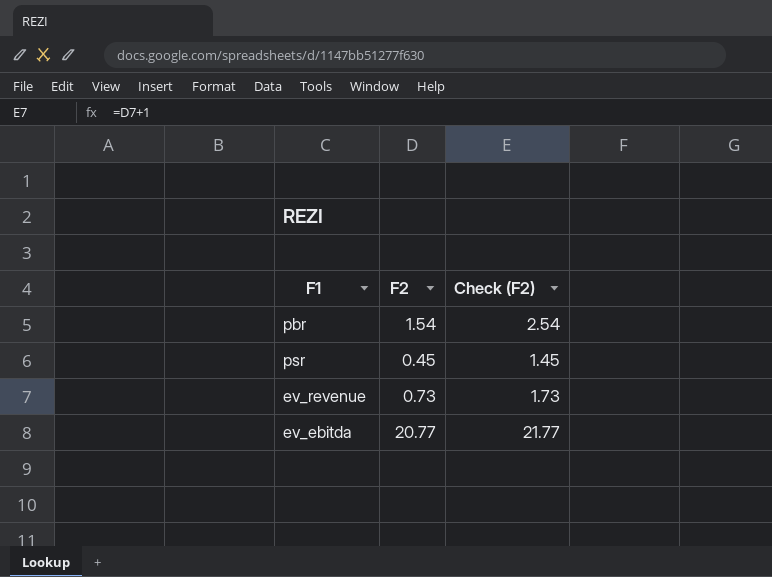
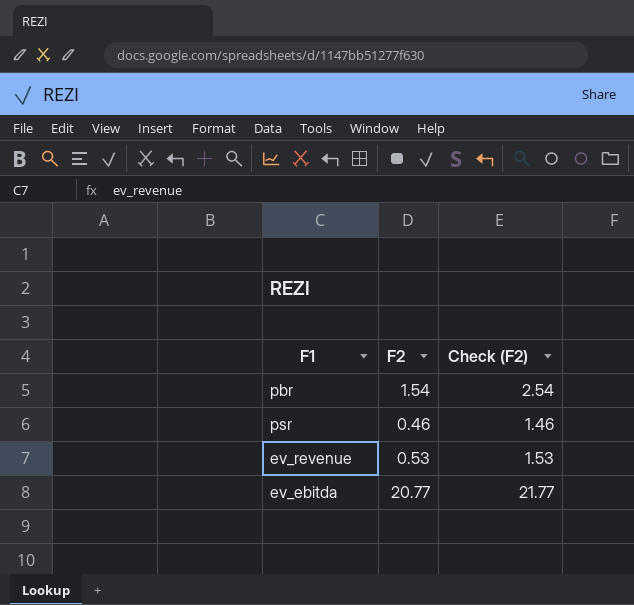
psr | F2: 0.45 -> 0.46
psr | Check (F2): 1.45 -> 1.46
ev_revenue | F2: 0.73 -> 0.53
ev_revenue | Check (F2): 1.73 -> 1.53

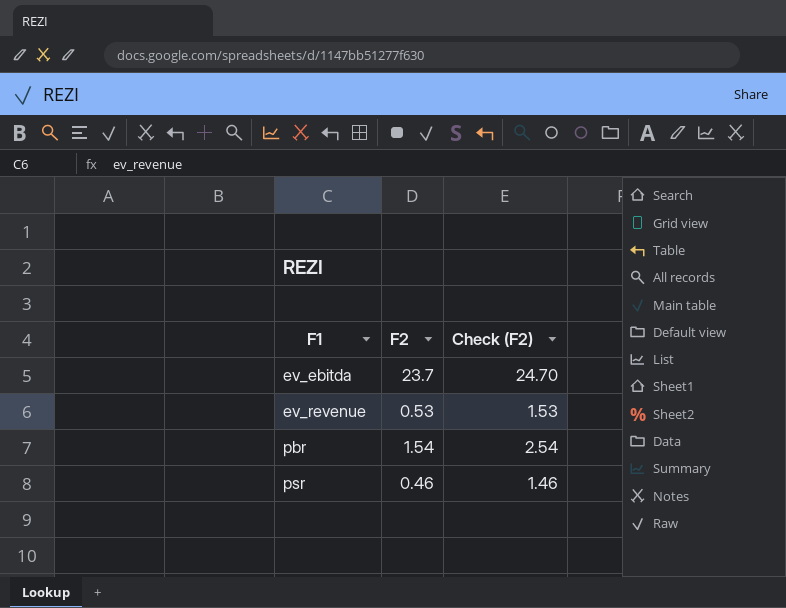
row order: none -> F1 ascending
ev_ebitda | F2: 20.77 -> 23.7
ev_ebitda | Check (F2): 21.77 -> 24.70

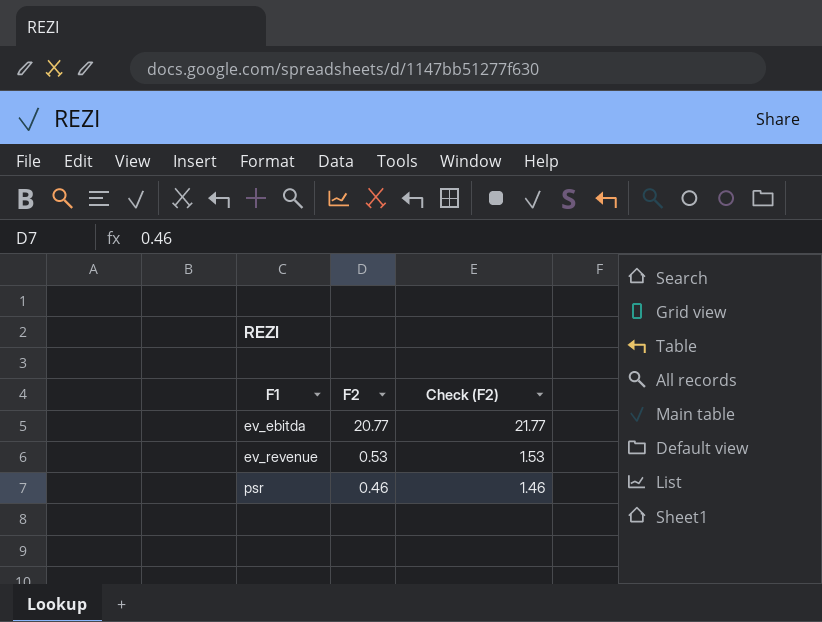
row pbr: 1.54 | 2.54 -> none
ev_ebitda | F2: 23.7 -> 20.77
ev_ebitda | Check (F2): 24.70 -> 21.77

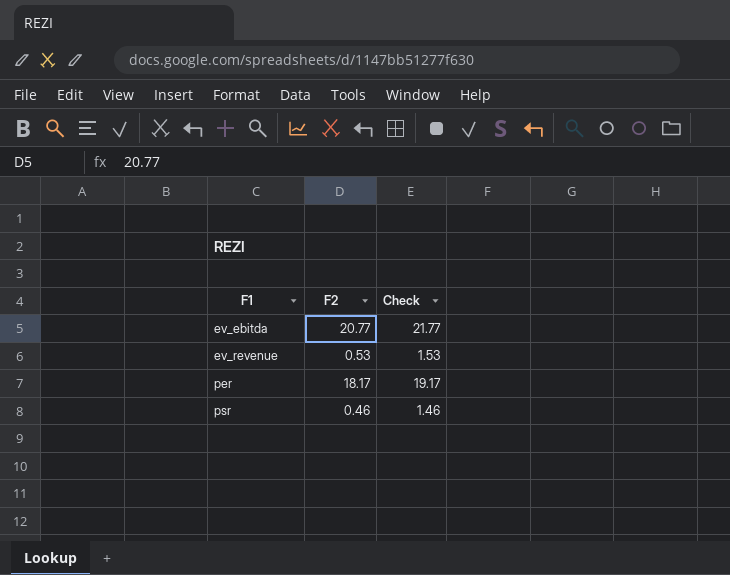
column name: Check (F2) -> Check
row per: none -> 18.17 | 19.17

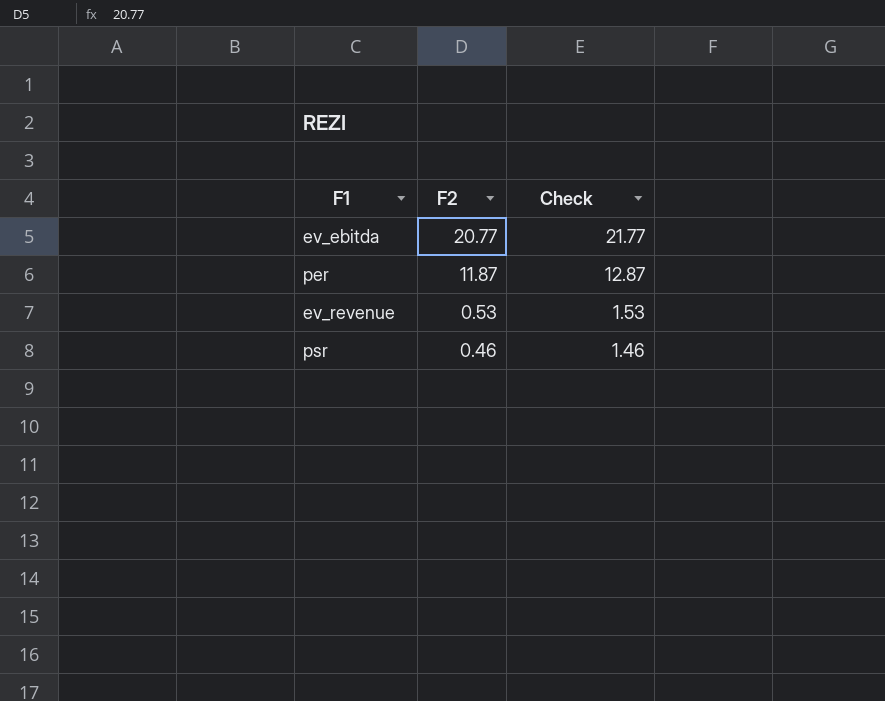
row order: F1 ascending -> F2 descending
per | F2: 18.17 -> 11.87
per | Check: 19.17 -> 12.87

